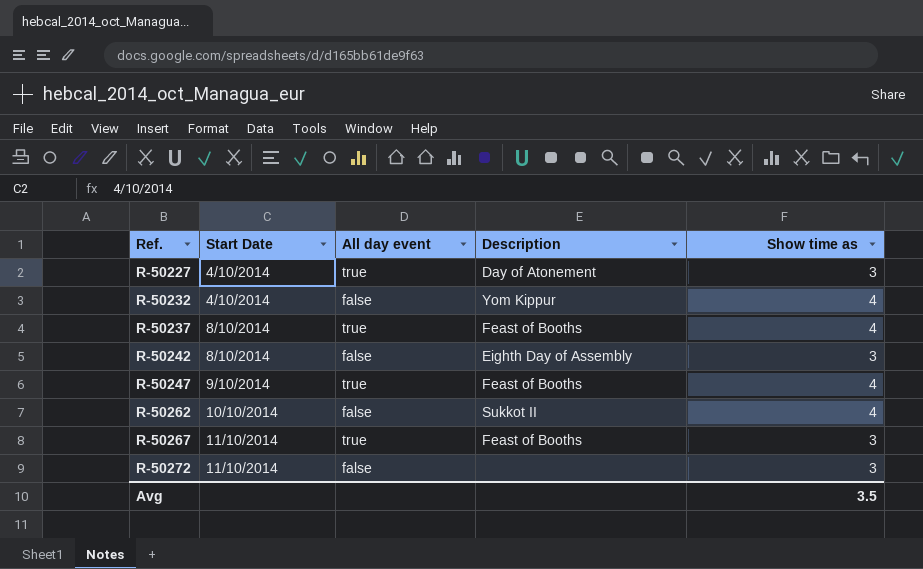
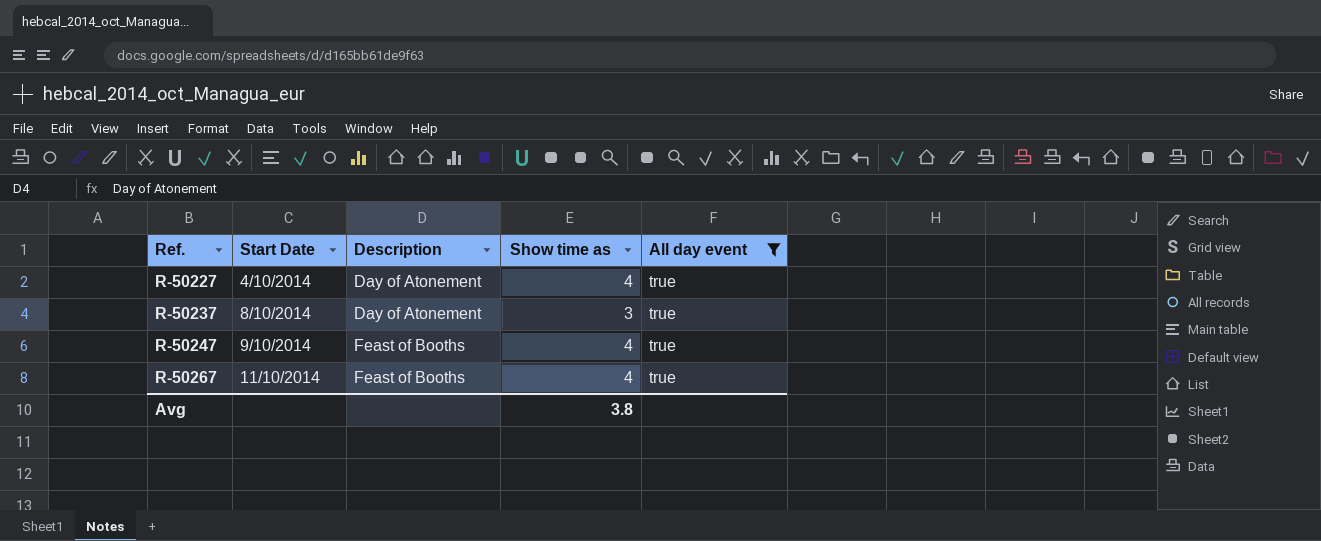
filter: none -> All day event = true
column All day event | position: 3 -> 5
R-50227 | Show time as: 3 -> 4
R-50237 | Description: Feast of Booths -> Day of Atonement
R-50237 | Show time as: 4 -> 3
R-50267 | Show time as: 3 -> 4
Avg | Show time as: 3.5 -> 3.8

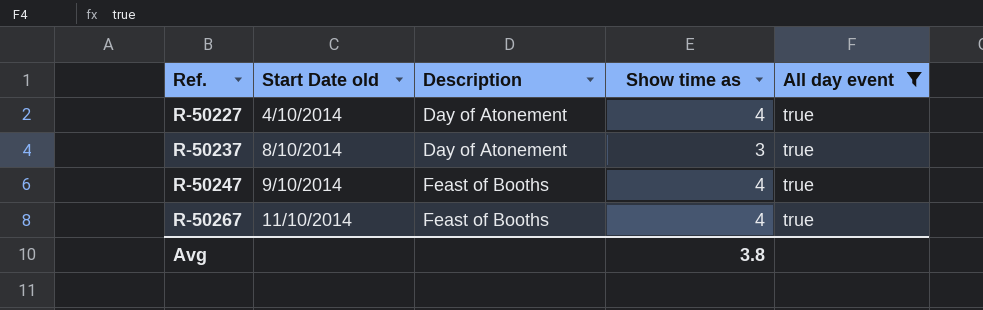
column name: Start Date -> Start Date old

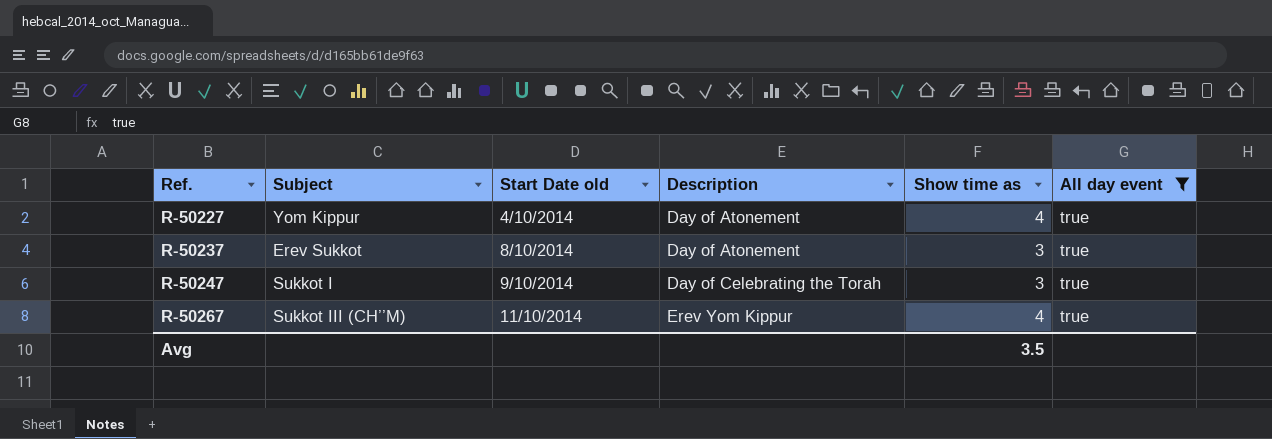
column Subject | position: none -> 2
R-50247 | Description: Feast of Booths -> Day of Celebrating the Torah
R-50247 | Show time as: 4 -> 3
R-50267 | Description: Feast of Booths -> Erev Yom Kippur
Avg | Show time as: 3.8 -> 3.5

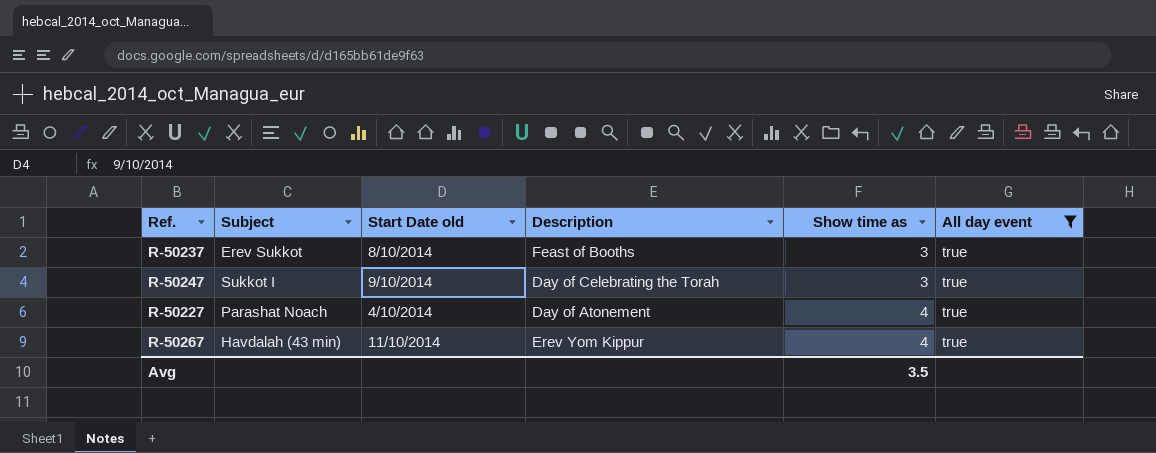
row order: Ref. ascending -> Show time as ascending
R-50237 | Description: Day of Atonement -> Feast of Booths
R-50227 | Subject: Yom Kippur -> Parashat Noach
R-50267 | Subject: Sukkot III (CH’’M) -> Havdalah (43 min)

